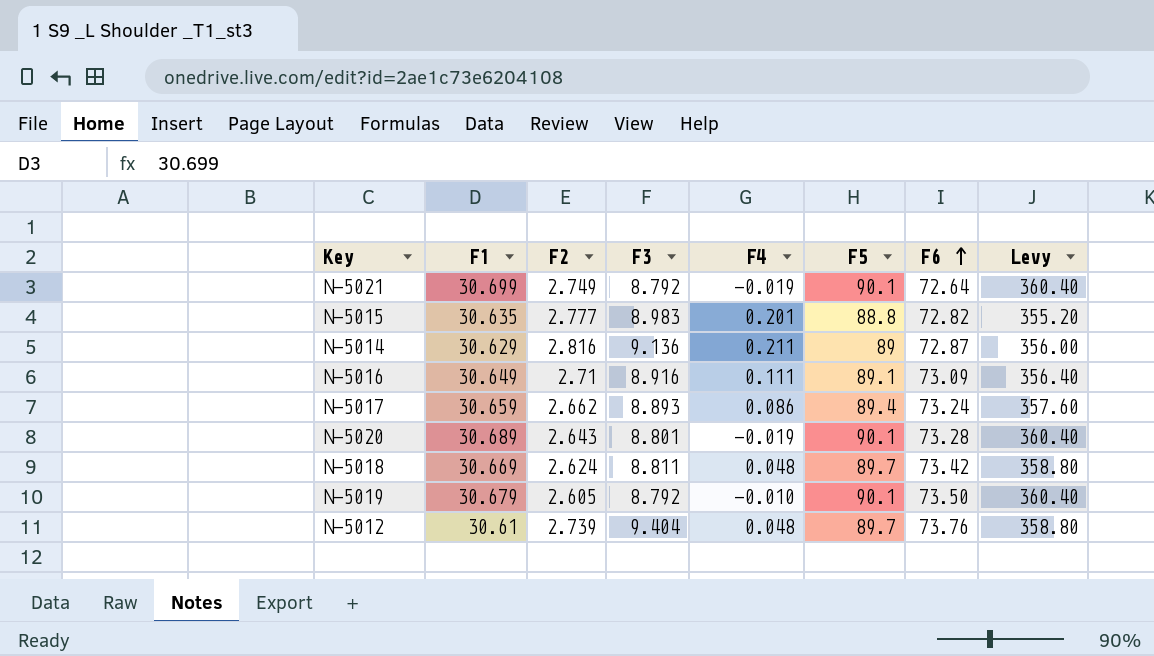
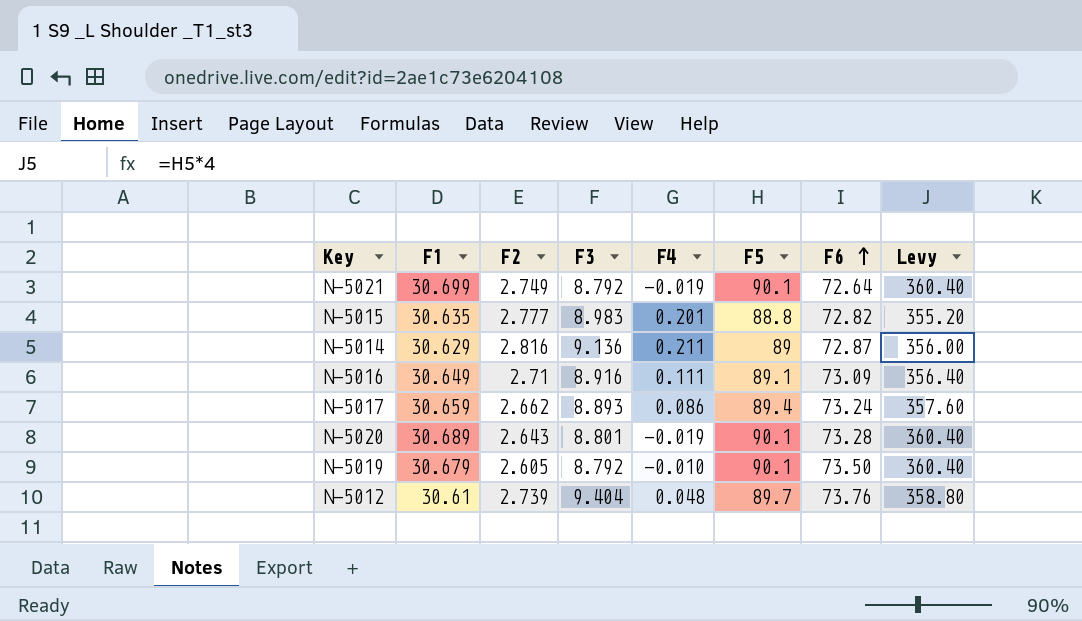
row N-5018: 30.669 | 2.624 | 8.811 | 0.048 | 89.7 | 73.42 | 358.80 -> none

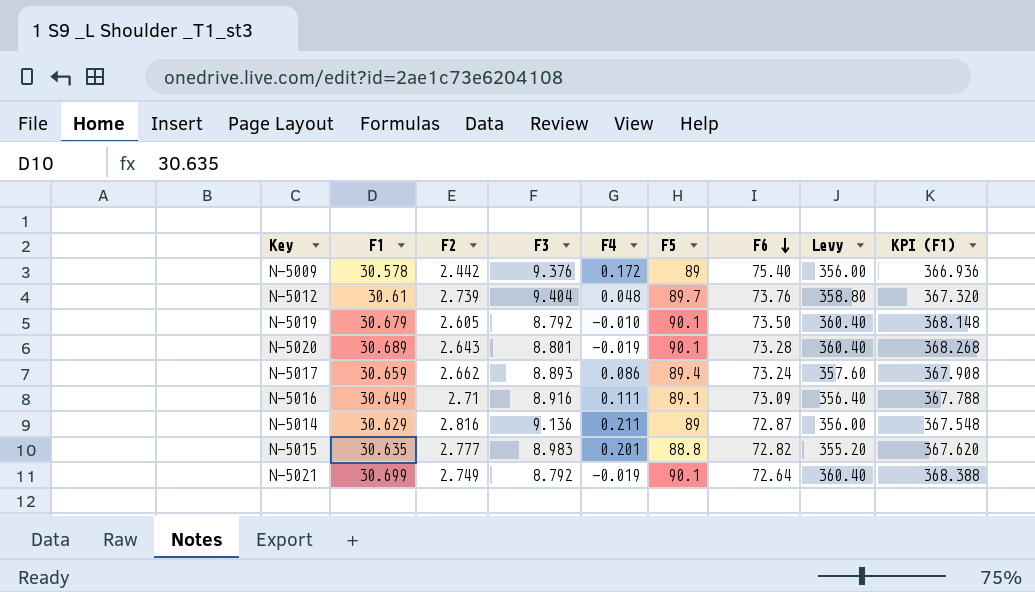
row order: F6 ascending -> F6 descending
column KPI (F1) | formula: none -> [F1] * 12
row N-5009: none -> 30.578 | 2.442 | 9.376 | 0.172 | 89 | 75.40 | 356.00 | 366.936

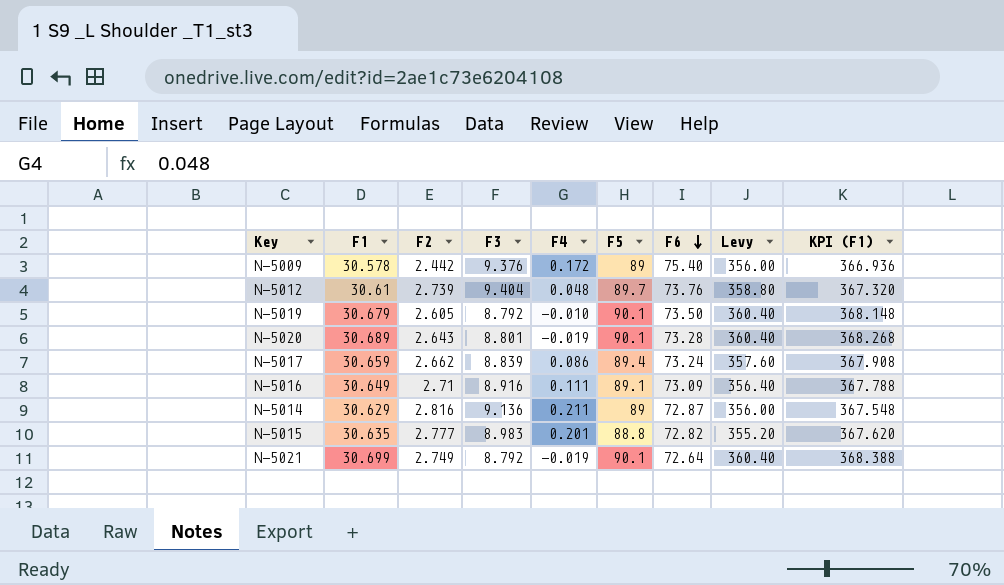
N-5017 | F3: 8.893 -> 8.839

